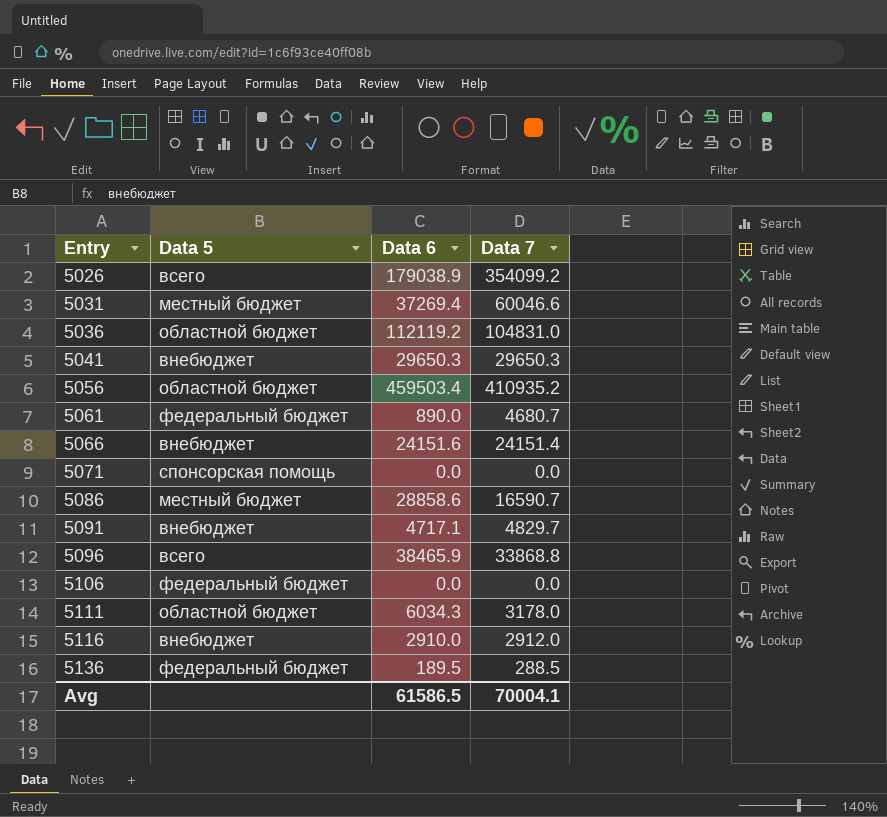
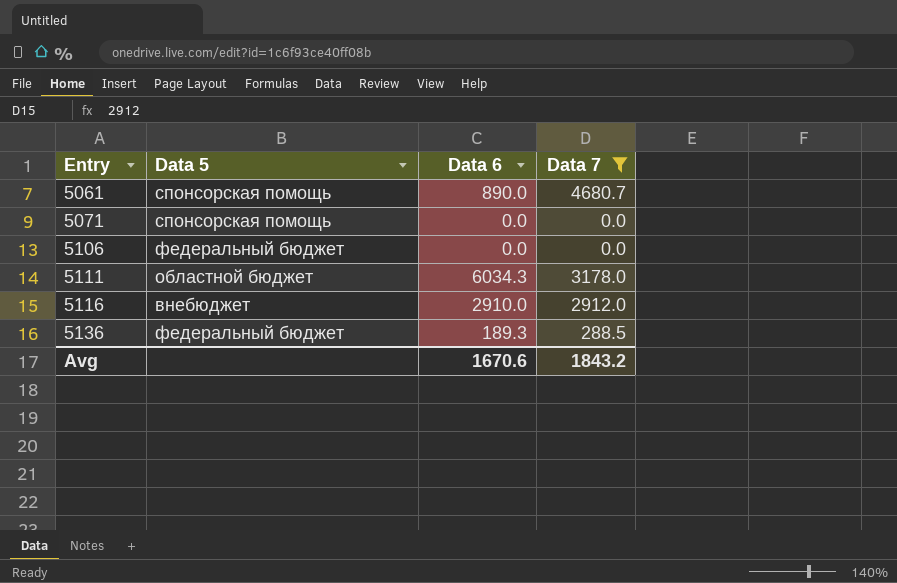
filter: none -> Data 7 <= 4680.7
5061 | Data 5: федеральный бюджет -> спонсорская помощь
5136 | Data 6: 189.5 -> 189.3
Avg | Data 6: 61586.5 -> 1670.6
Avg | Data 7: 70004.1 -> 1843.2

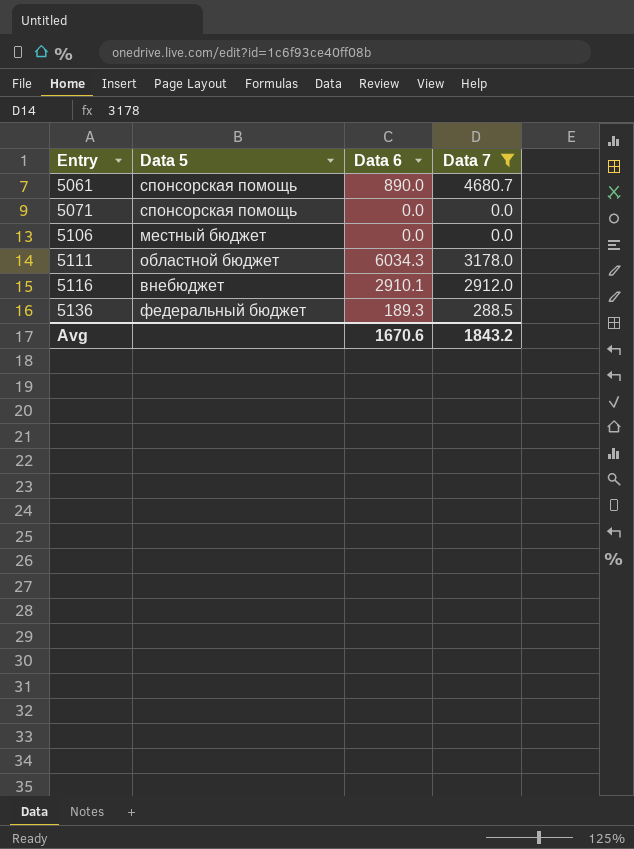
5106 | Data 5: федеральный бюджет -> местный бюджет
5116 | Data 6: 2910.0 -> 2910.1

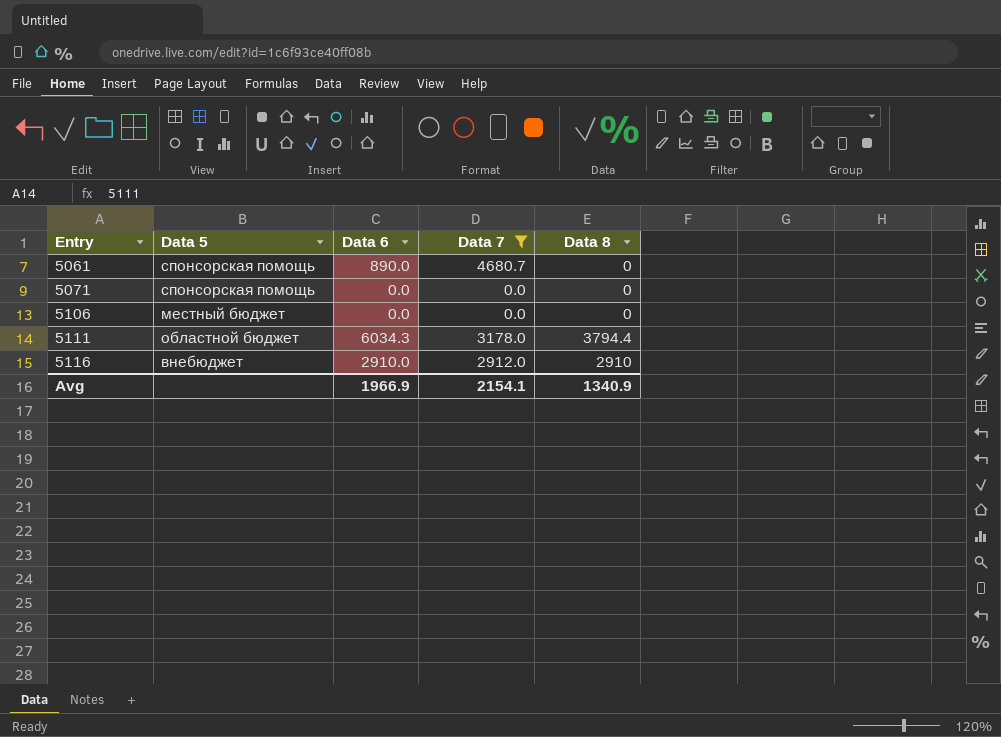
column Data 8 | position: none -> 5
row 5136: федеральный бюджет | 189.3 | 288.5 -> none
5116 | Data 6: 2910.1 -> 2910.0
Avg | Data 6: 1670.6 -> 1966.9
Avg | Data 7: 1843.2 -> 2154.1

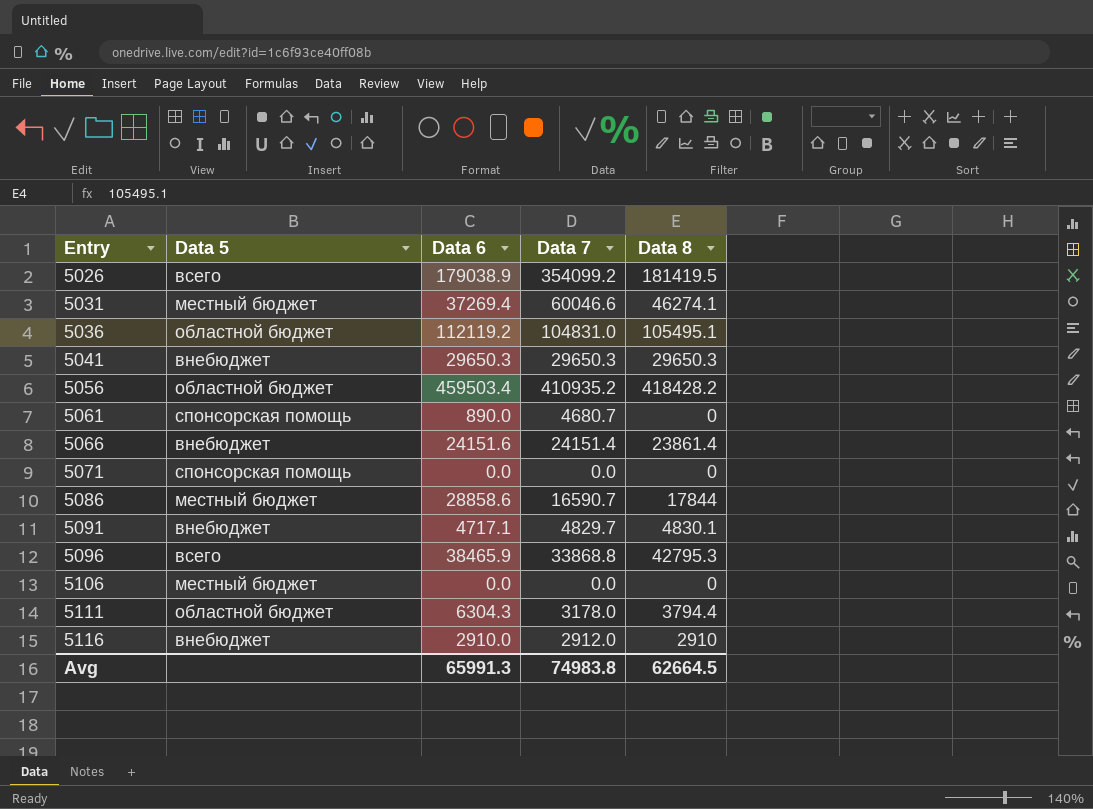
filter: Data 7 <= 4680.7 -> none
5111 | Data 6: 6034.3 -> 6304.3
Avg | Data 6: 1966.9 -> 65991.3
Avg | Data 7: 2154.1 -> 74983.8
Avg | Data 8: 1340.9 -> 62664.5

